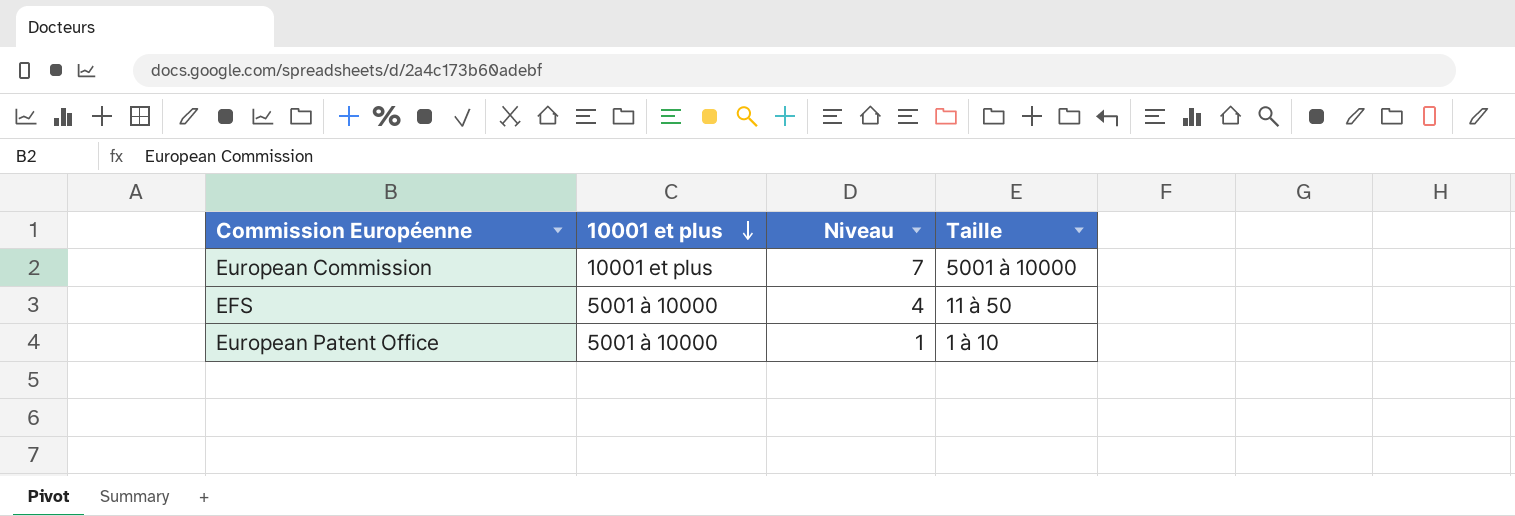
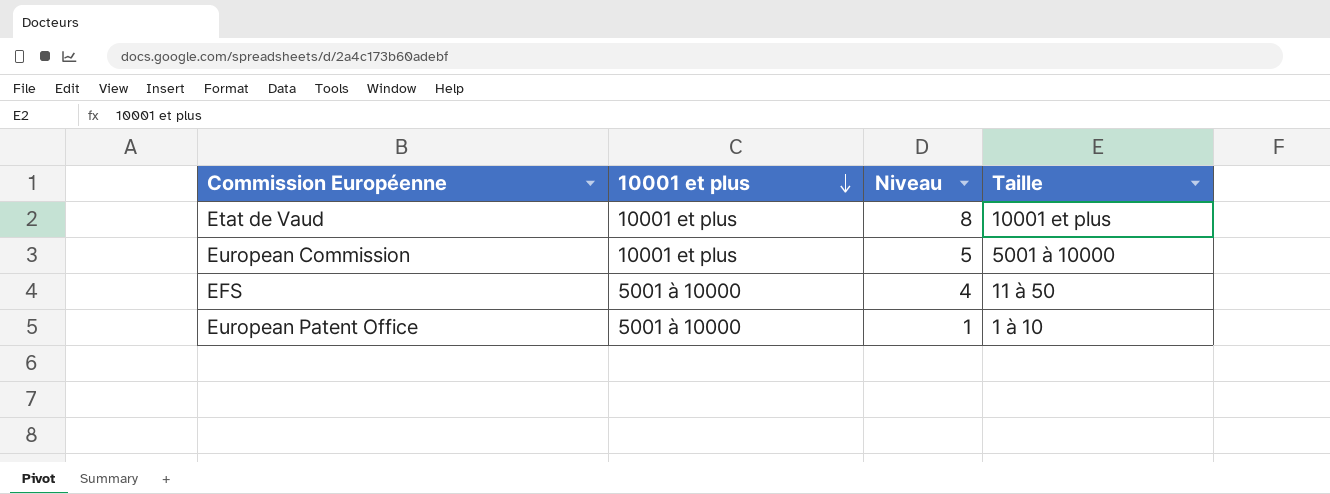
row Etat de Vaud: none -> 10001 et plus | 8 | 10001 et plus
European Commission | Niveau: 7 -> 5

